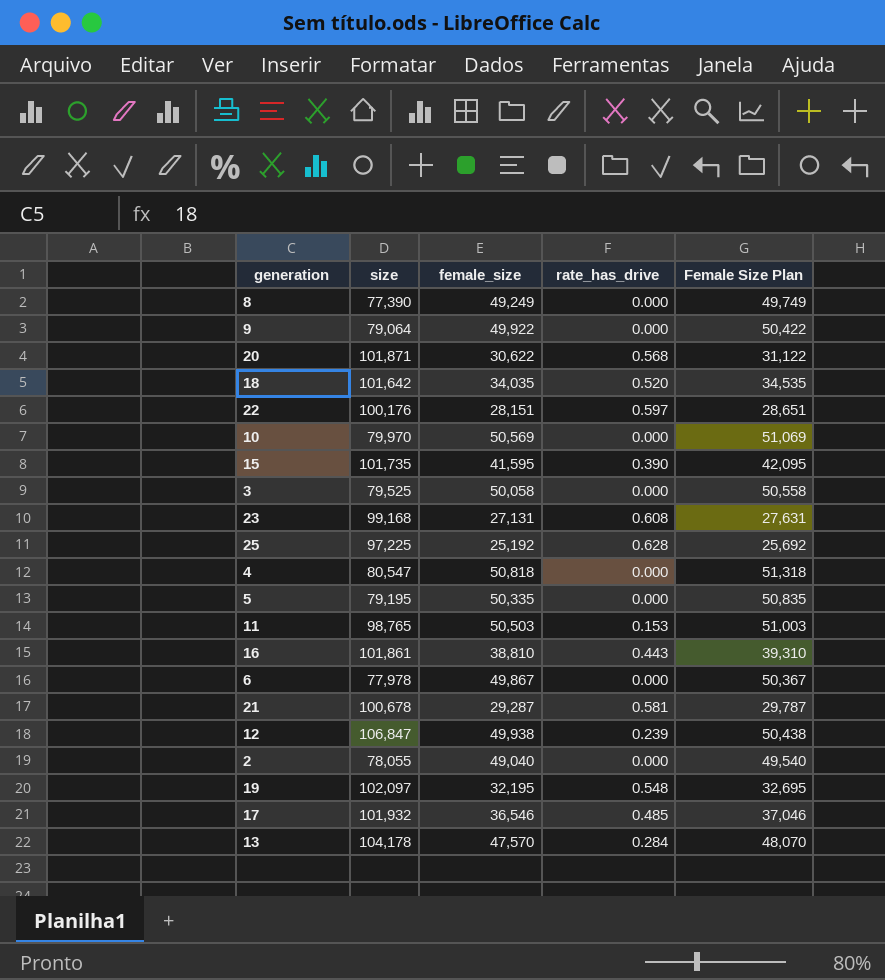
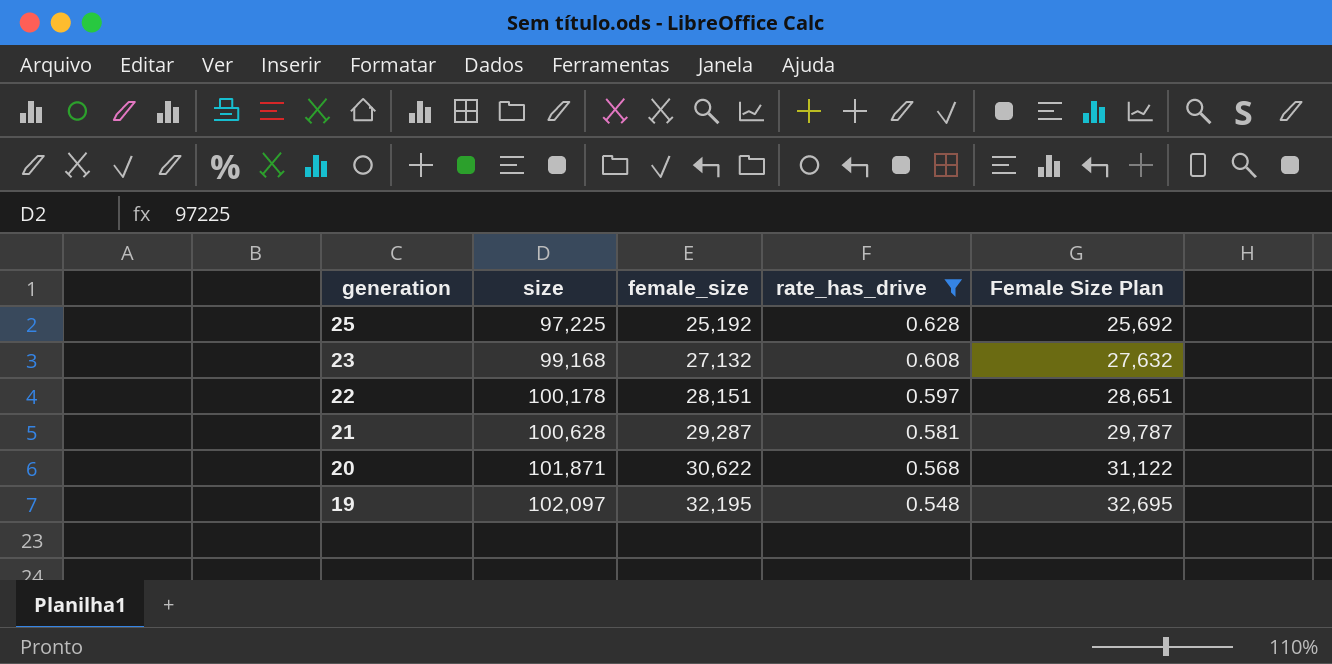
filter: none -> rate_has_drive >= 0.548
row order: none -> generation descending
23 | female_size: 27,131 -> 27,132
23 | Female Size Plan: 27,631 -> 27,632
22 | size: 100,176 -> 100,178
21 | size: 100,678 -> 100,628

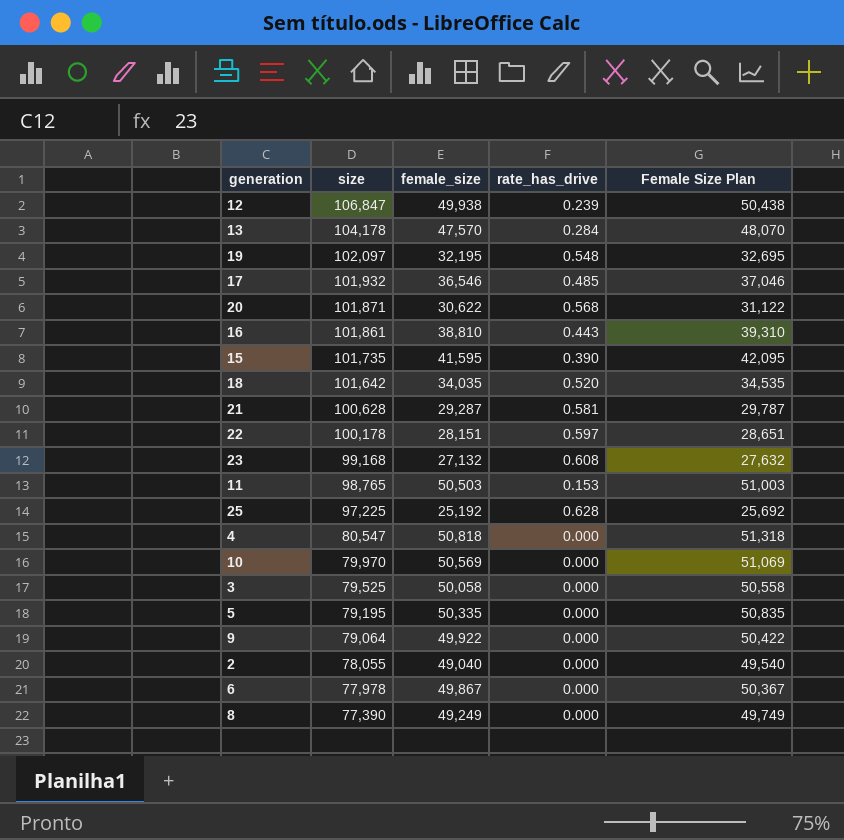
filter: rate_has_drive >= 0.548 -> none
row order: generation descending -> size descending

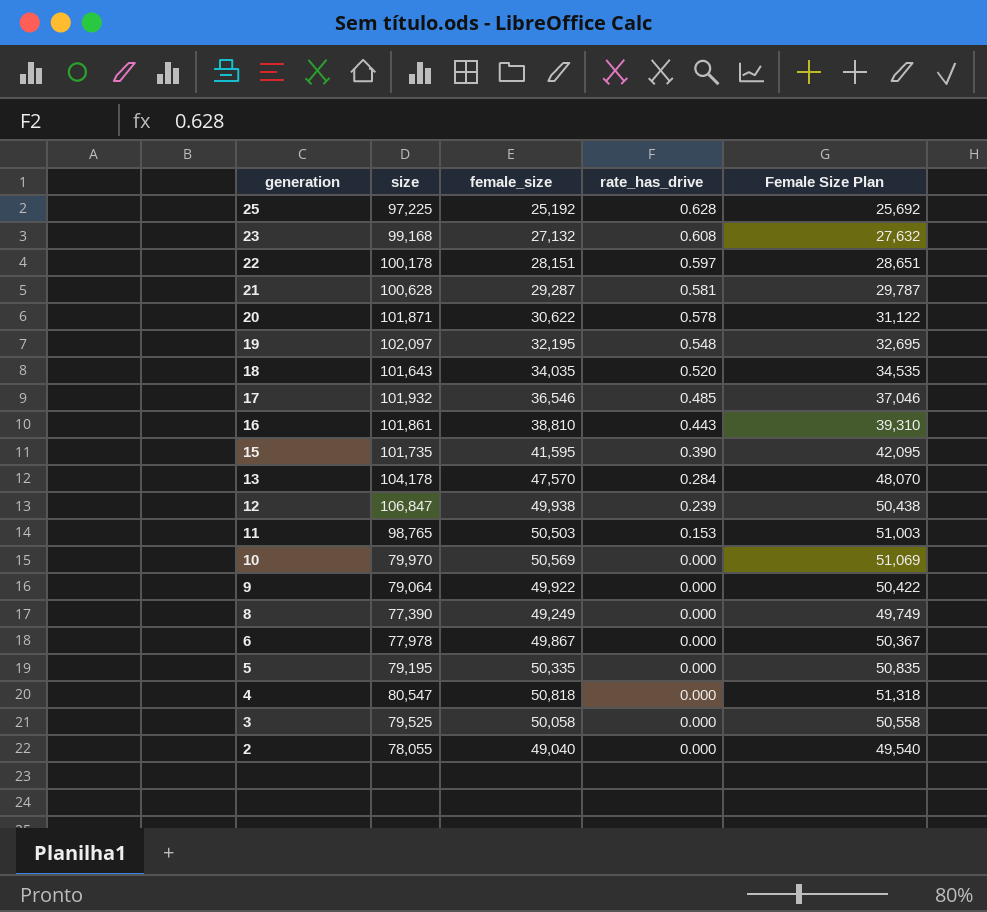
row order: size descending -> generation descending
20 | rate_has_drive: 0.568 -> 0.578
18 | size: 101,642 -> 101,643

